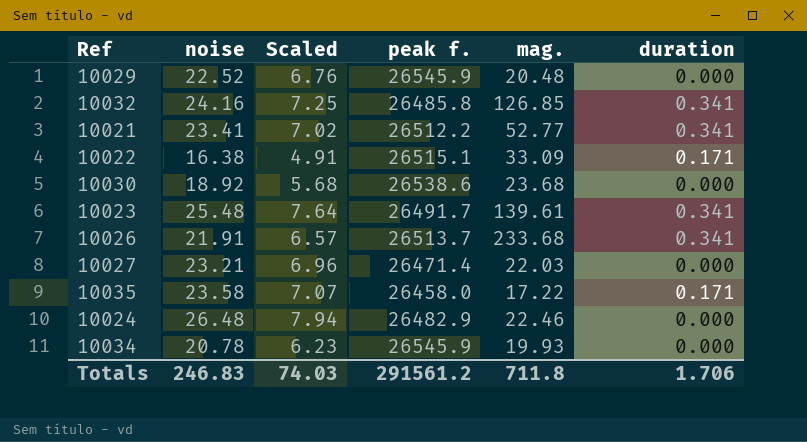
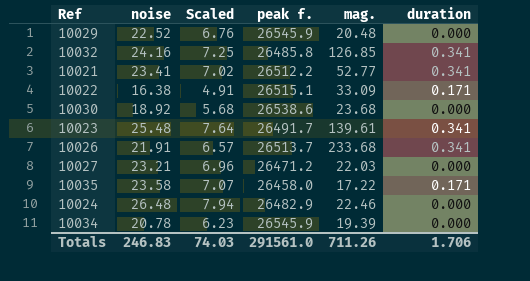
10027 | peak f.: 26471.4 -> 26471.2
10034 | mag.: 19.93 -> 19.39
Totals | peak f.: 291561.2 -> 291561.0
Totals | mag.: 711.8 -> 711.26

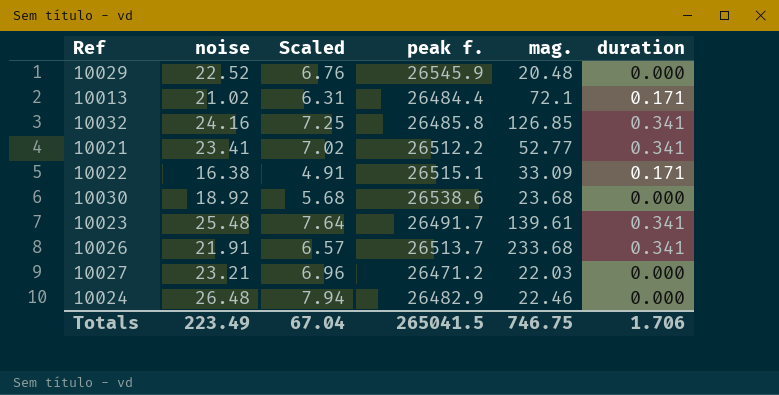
row 10035: 23.58 | 7.07 | 26458.0 | 17.22 | 0.171 -> none
row 10034: 20.78 | 6.23 | 26545.9 | 19.39 | 0.000 -> none
row 10013: none -> 21.02 | 6.31 | 26484.4 | 72.1 | 0.171
Totals | noise: 246.83 -> 223.49
Totals | Scaled: 74.03 -> 67.04
Totals | peak f.: 291561.0 -> 265041.5
Totals | mag.: 711.26 -> 746.75

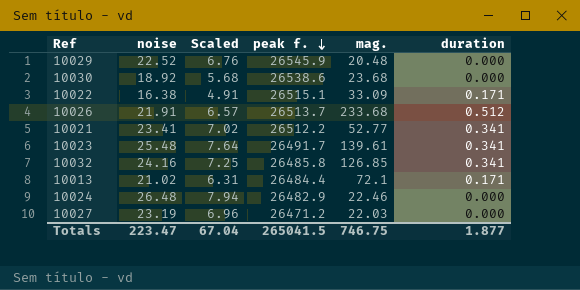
row order: none -> peak f. descending
10026 | duration: 0.341 -> 0.512
10027 | noise: 23.21 -> 23.19
Totals | noise: 223.49 -> 223.47
Totals | duration: 1.706 -> 1.877

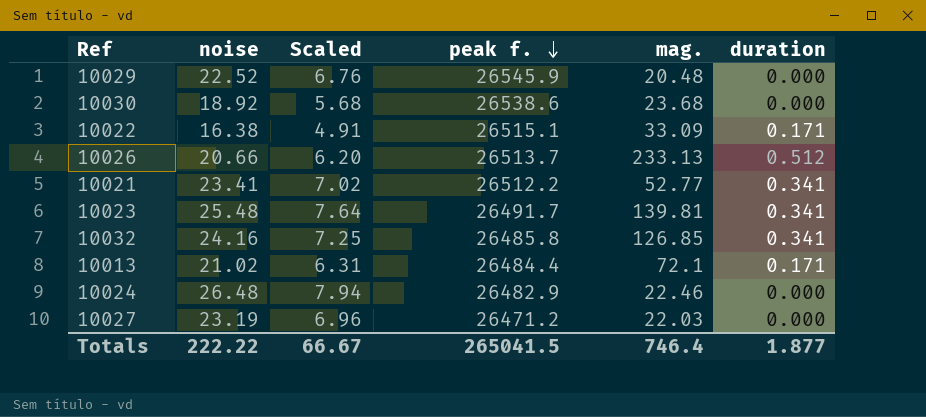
10026 | noise: 21.91 -> 20.66
10026 | Scaled: 6.57 -> 6.20
10026 | mag.: 233.68 -> 233.13
10023 | mag.: 139.61 -> 139.81
Totals | noise: 223.47 -> 222.22
Totals | Scaled: 67.04 -> 66.67
Totals | mag.: 746.75 -> 746.4

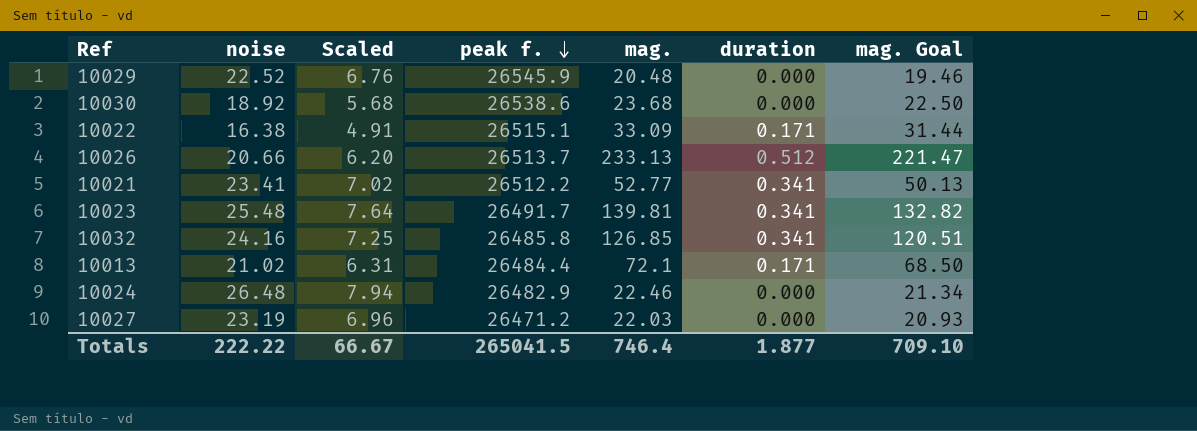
column mag. Goal | formula: none -> [mag.] * 0.95

